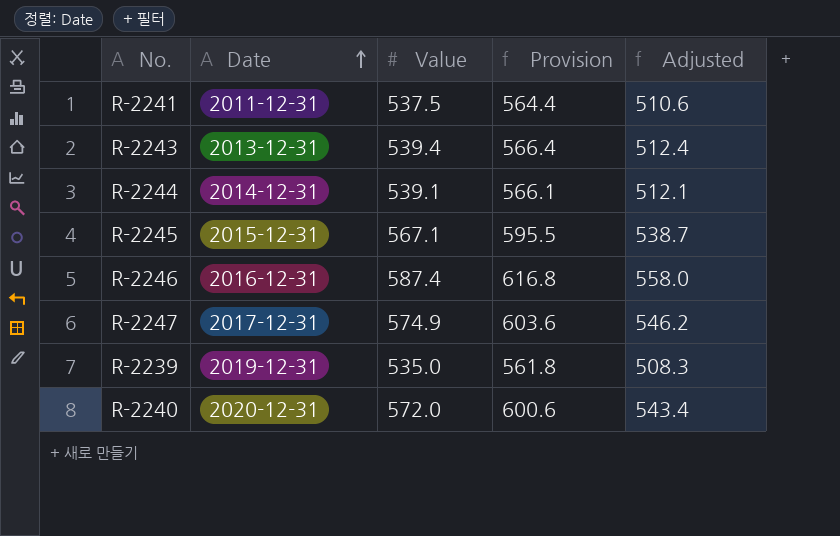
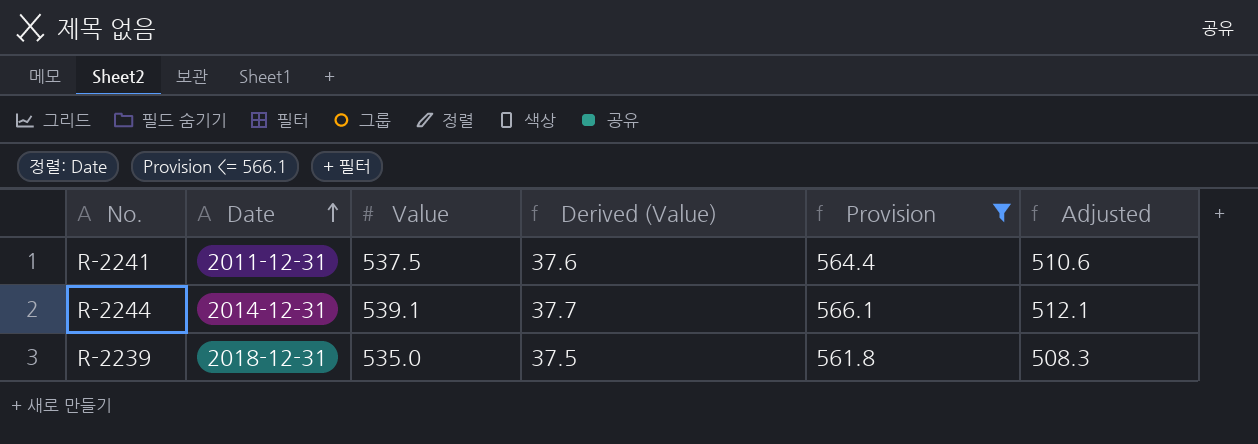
filter: none -> Provision <= 566.1
column Derived (Value) | formula: none -> [Value] * 0.07
R-2239 | Date: 2019-12-31 -> 2018-12-31

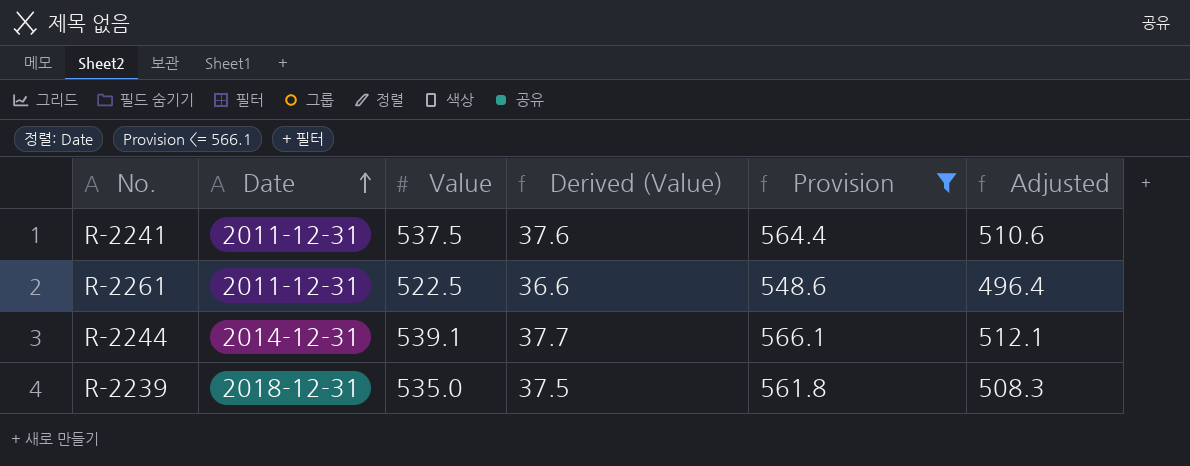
row R-2261: none -> 2011-12-31 | 522.5 | 36.6 | 548.6 | 496.4

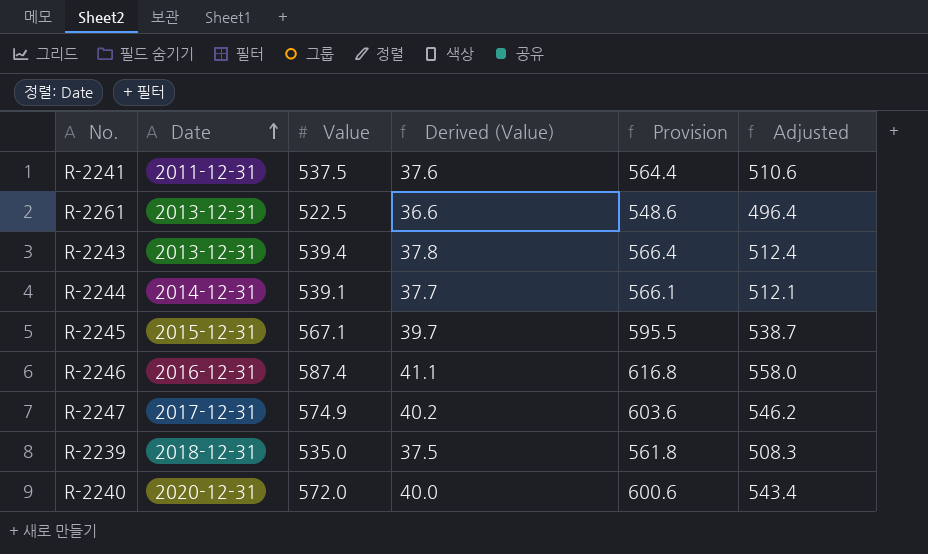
filter: Provision <= 566.1 -> none
R-2261 | Date: 2011-12-31 -> 2013-12-31

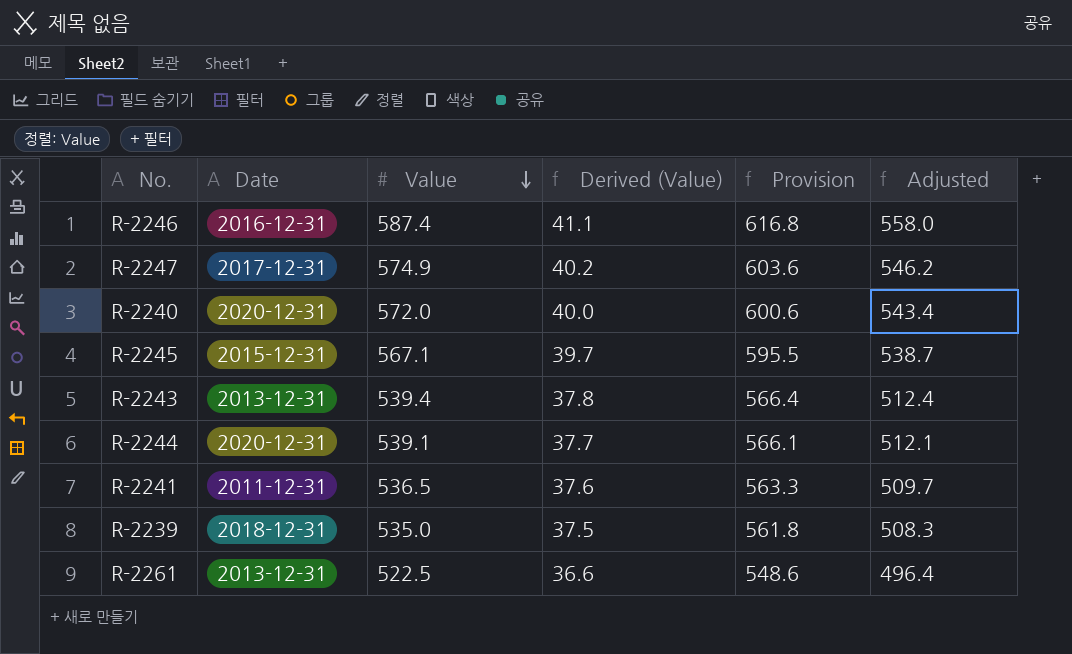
row order: Date ascending -> Value descending
R-2244 | Date: 2014-12-31 -> 2020-12-31
R-2241 | Value: 537.5 -> 536.5
R-2241 | Provision: 564.4 -> 563.3
R-2241 | Adjusted: 510.6 -> 509.7

